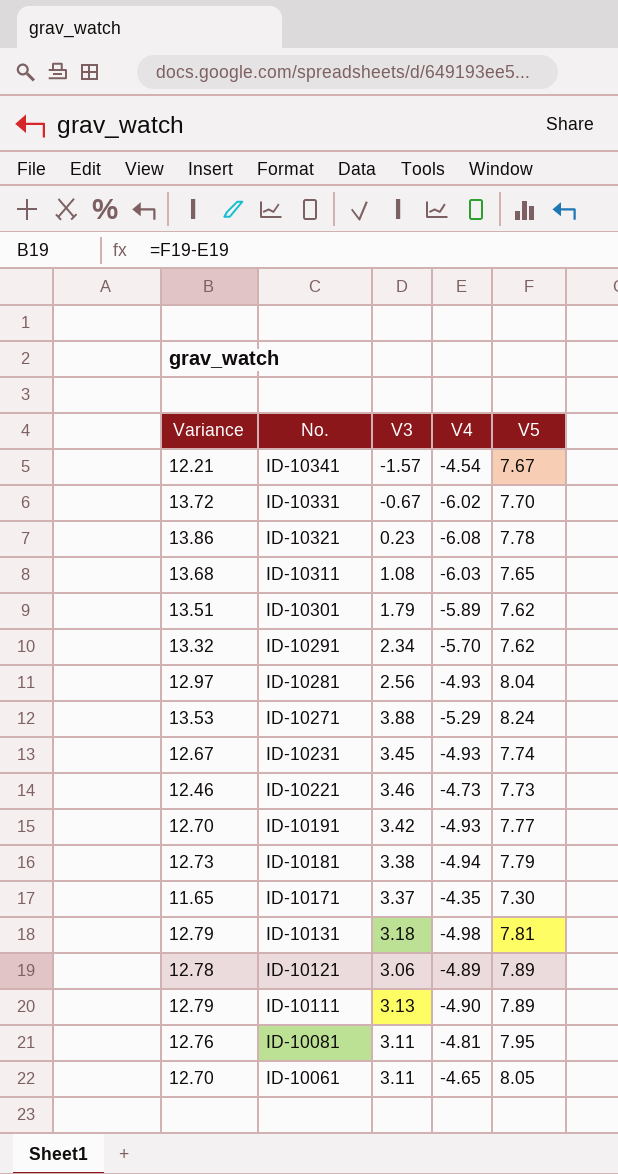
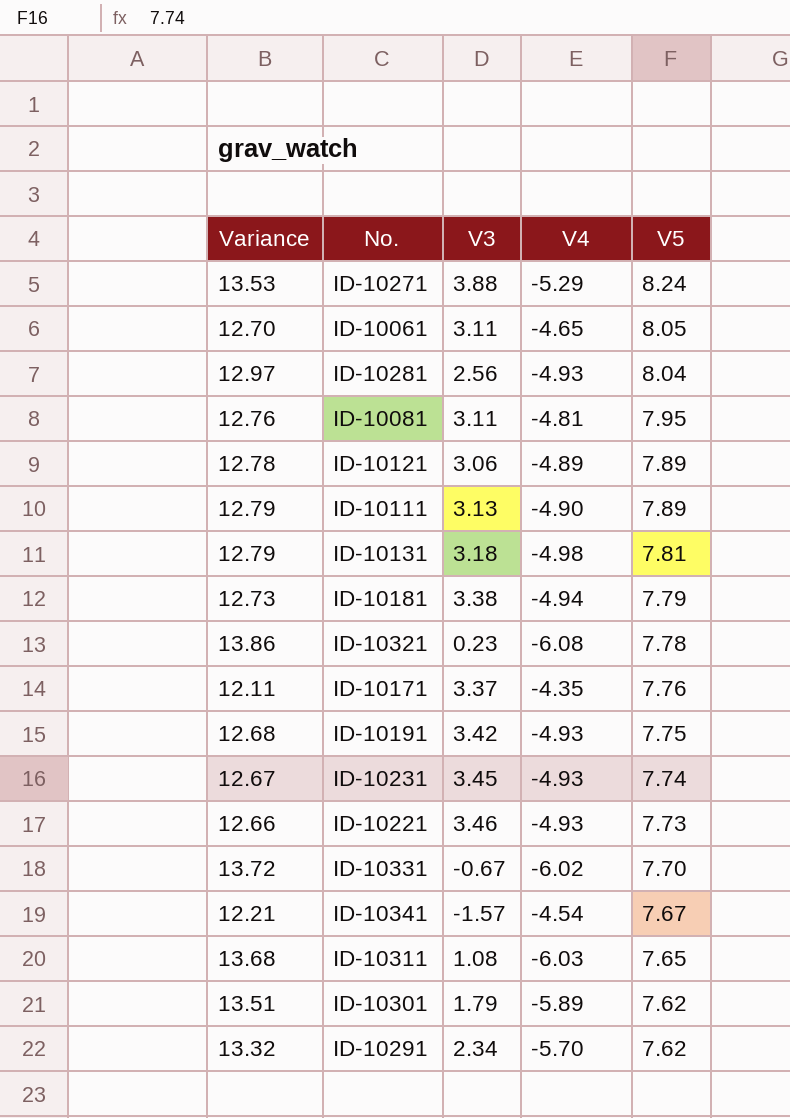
row order: No. descending -> V5 descending
ID-10171 | Variance: 11.65 -> 12.11
ID-10171 | V5: 7.30 -> 7.76
ID-10191 | Variance: 12.70 -> 12.68
ID-10191 | V5: 7.77 -> 7.75
ID-10221 | Variance: 12.46 -> 12.66
ID-10221 | V4: -4.73 -> -4.93

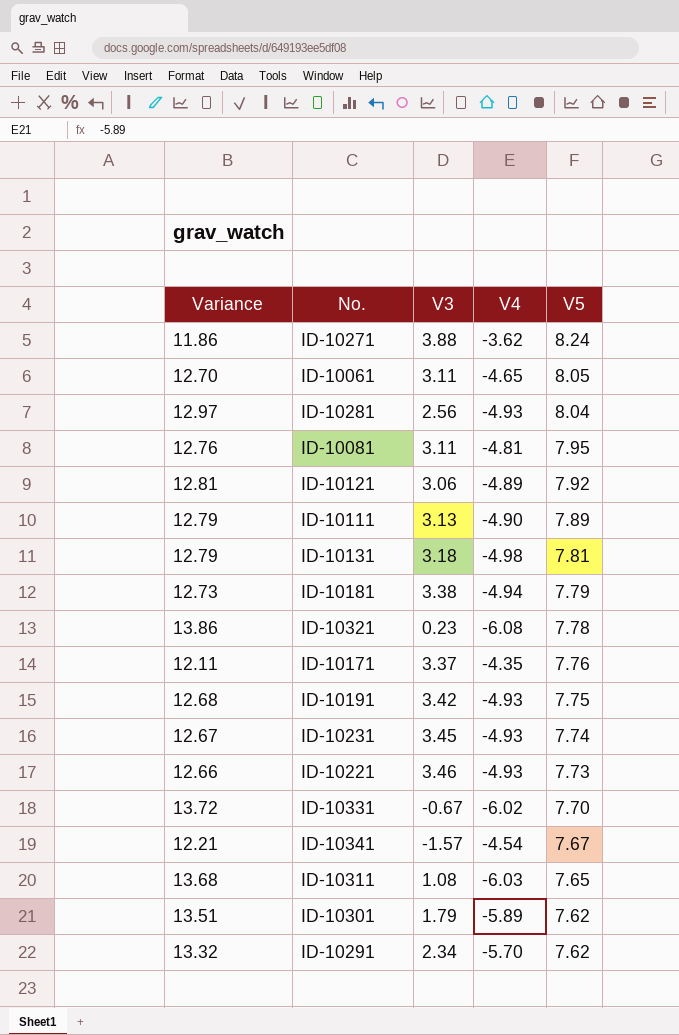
ID-10271 | Variance: 13.53 -> 11.86
ID-10271 | V4: -5.29 -> -3.62
ID-10121 | Variance: 12.78 -> 12.81
ID-10121 | V5: 7.89 -> 7.92

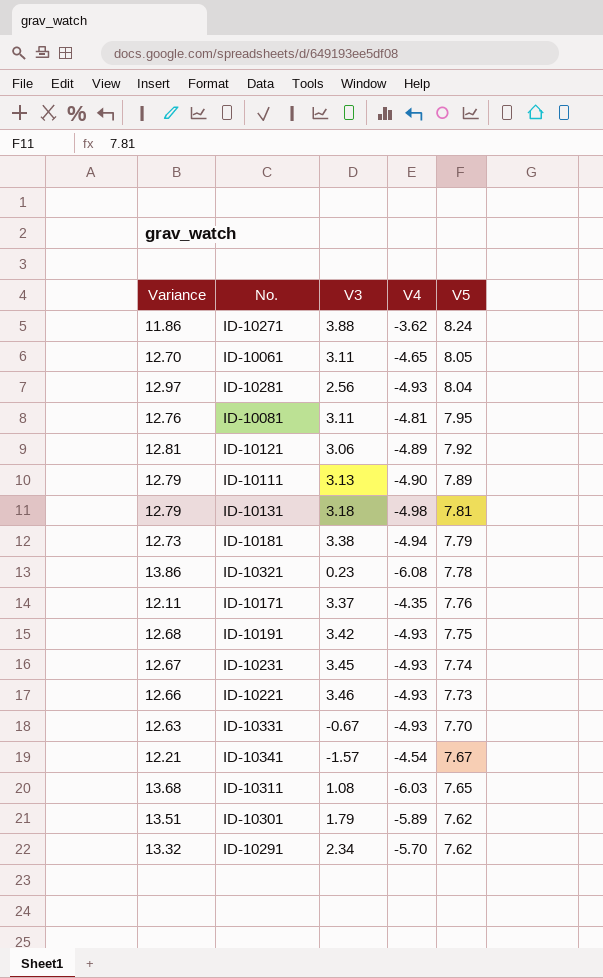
ID-10331 | Variance: 13.72 -> 12.63
ID-10331 | V4: -6.02 -> -4.93

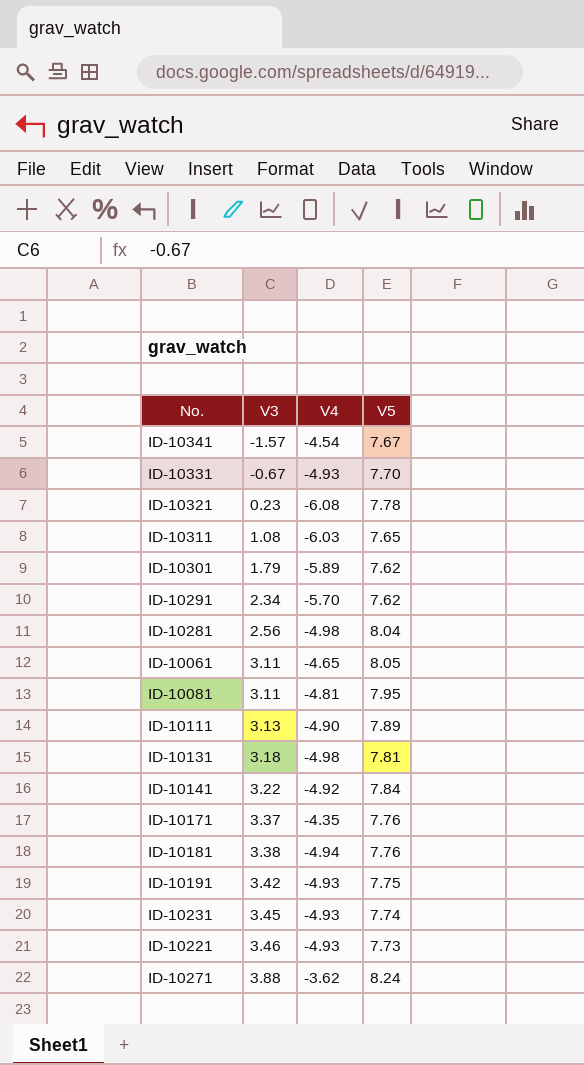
row order: V5 descending -> V3 ascending
column Variance | formula: [V5] - [V4] -> none
row ID-10121: 12.81 | 3.06 | -4.89 | 7.92 -> none
ID-10281 | V4: -4.93 -> -4.98
row ID-10141: none -> 3.22 | -4.92 | 7.84
ID-10181 | V5: 7.79 -> 7.76

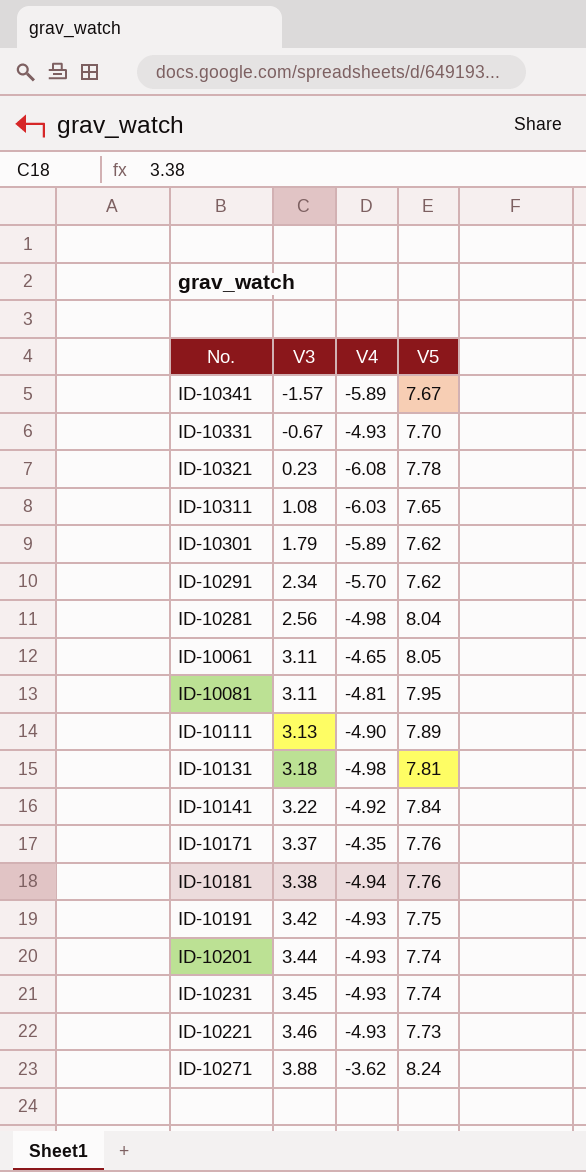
ID-10341 | V4: -4.54 -> -5.89
row ID-10201: none -> 3.44 | -4.93 | 7.74

